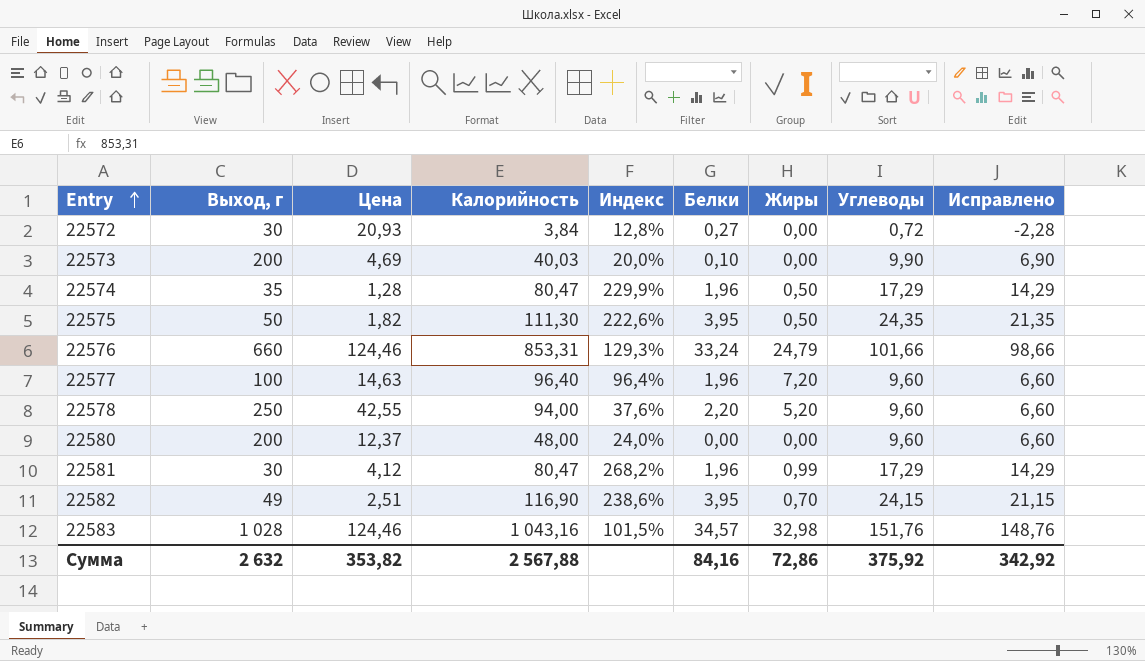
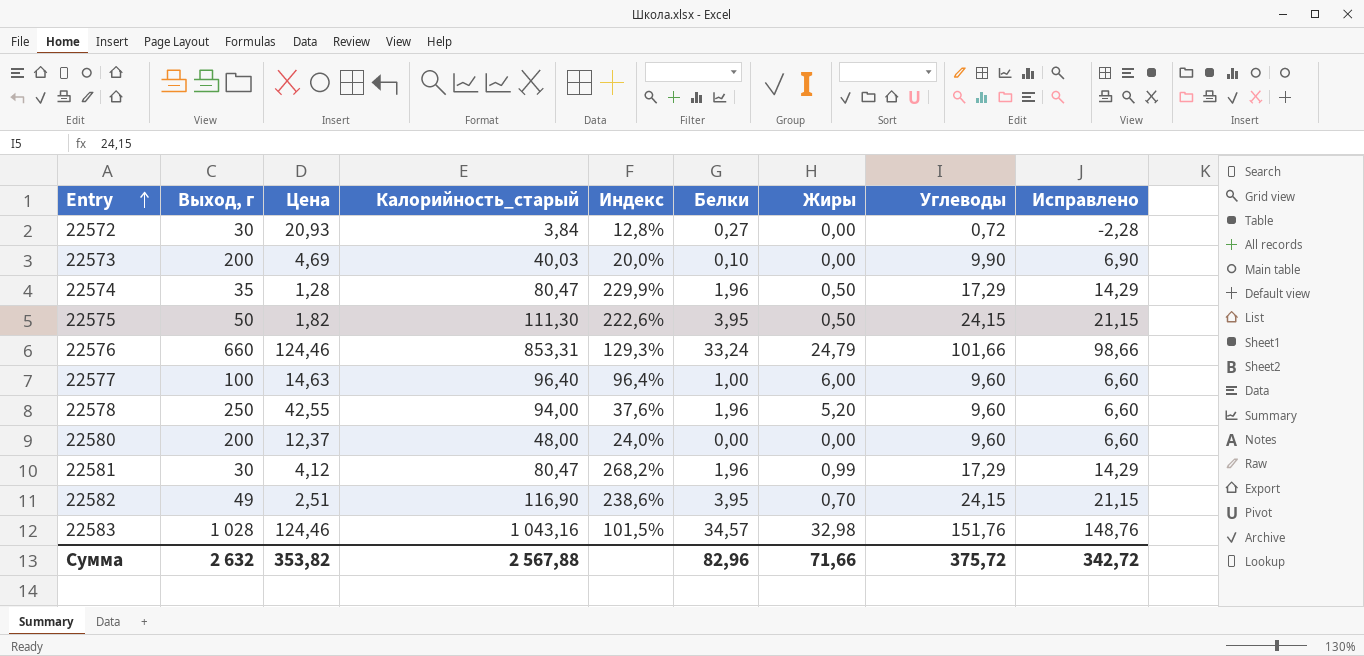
column name: Калорийность -> Калорийность_старый
22575 | Углеводы: 24,35 -> 24,15
22575 | Исправлено: 21,35 -> 21,15
22577 | Белки: 1,96 -> 1,00
22577 | Жиры: 7,20 -> 6,00
22578 | Белки: 2,20 -> 1,96
Сумма | Белки: 84,16 -> 82,96
Сумма | Жиры: 72,86 -> 71,66
Сумма | Углеводы: 375,92 -> 375,72
Сумма | Исправлено: 342,92 -> 342,72

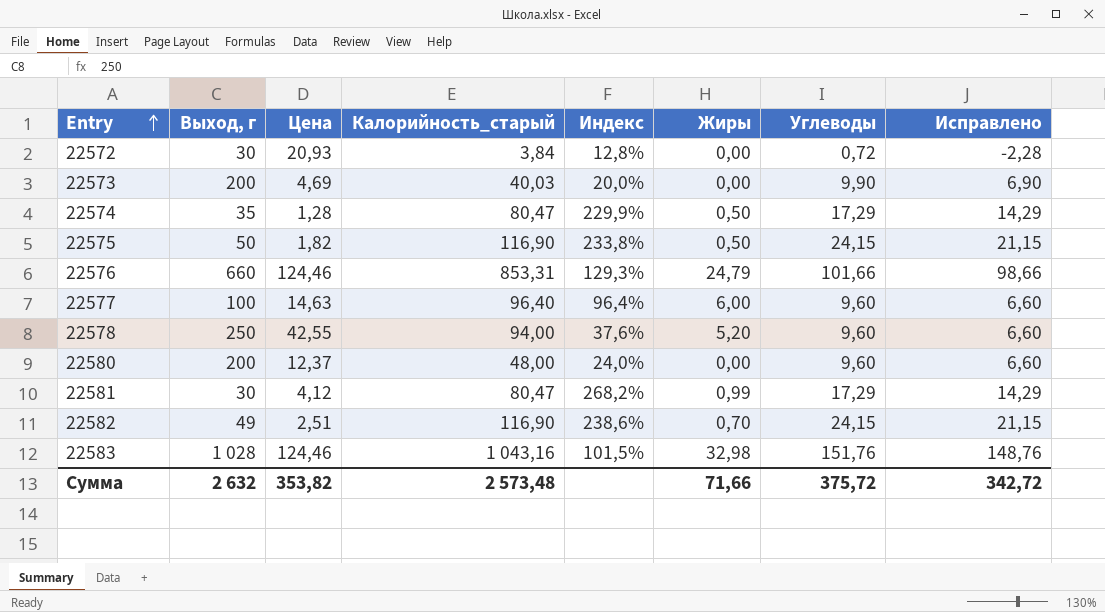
column Белки | position: 6 -> none
22575 | Калорийность_старый: 111,30 -> 116,90
22575 | Индекс: 222,6% -> 233,8%
Сумма | Калорийность_старый: 2 567,88 -> 2 573,48

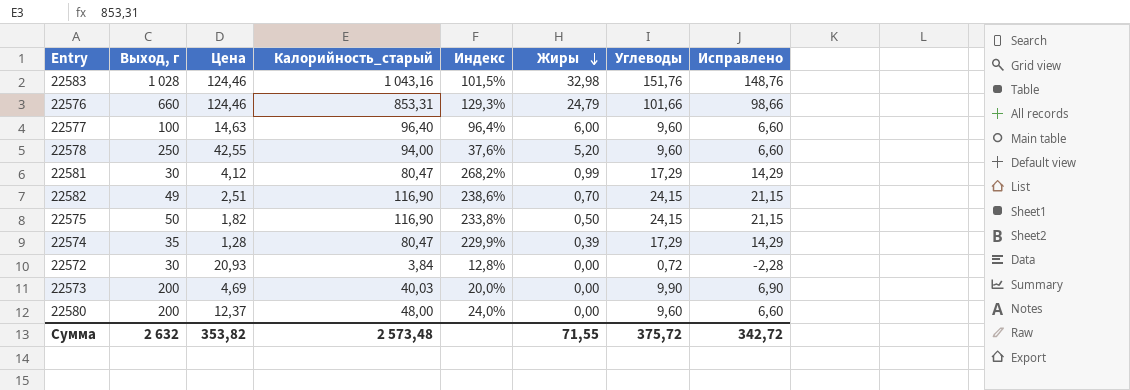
row order: Entry ascending -> Жиры descending
22574 | Жиры: 0,50 -> 0,39
Сумма | Жиры: 71,66 -> 71,55

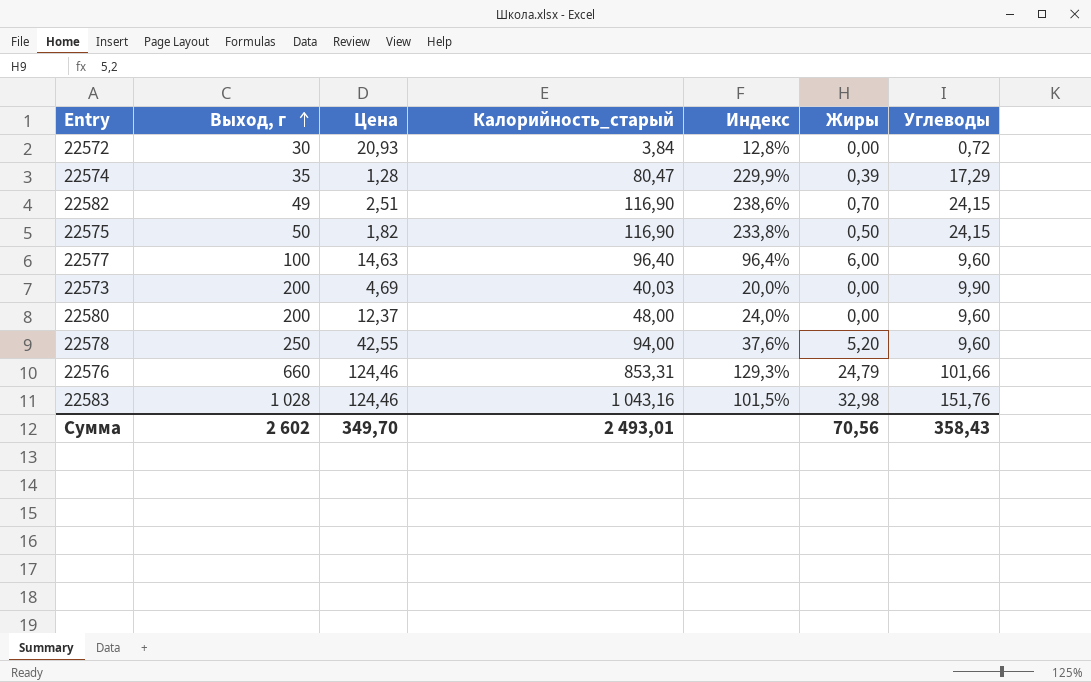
row order: Жиры descending -> Выход, г ascending
column Исправлено | formula: [Углеводы] - 3 -> none
row 22581: 30 | 4,12 | 80,47 | 268,2% | 0,99 | 17,29 | 14,29 -> none
Сумма | Выход, г: 2 632 -> 2 602
Сумма | Цена: 353,82 -> 349,70
Сумма | Калорийность_старый: 2 573,48 -> 2 493,01
Сумма | Жиры: 71,55 -> 70,56
Сумма | Углеводы: 375,72 -> 358,43

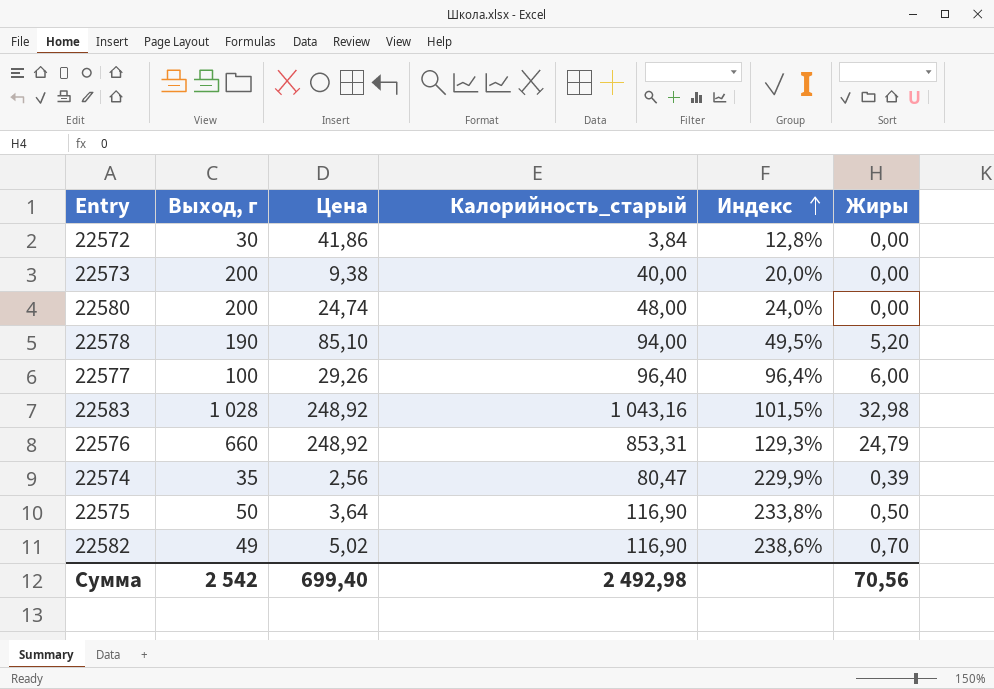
row order: Выход, г ascending -> Индекс ascending
column Углеводы | position: 7 -> none
22572 | Цена: 20,93 -> 41,86
22573 | Цена: 4,69 -> 9,38
22573 | Калорийность_старый: 40,03 -> 40,00
22580 | Цена: 12,37 -> 24,74
22578 | Выход, г: 250 -> 190
22578 | Цена: 42,55 -> 85,10
22578 | Индекс: 37,6% -> 49,5%
22577 | Цена: 14,63 -> 29,26
22583 | Цена: 124,46 -> 248,92
22576 | Цена: 124,46 -> 248,92
22574 | Цена: 1,28 -> 2,56
22575 | Цена: 1,82 -> 3,64
22582 | Цена: 2,51 -> 5,02
Сумма | Выход, г: 2 602 -> 2 542
Сумма | Цена: 349,70 -> 699,40
Сумма | Калорийность_старый: 2 493,01 -> 2 492,98

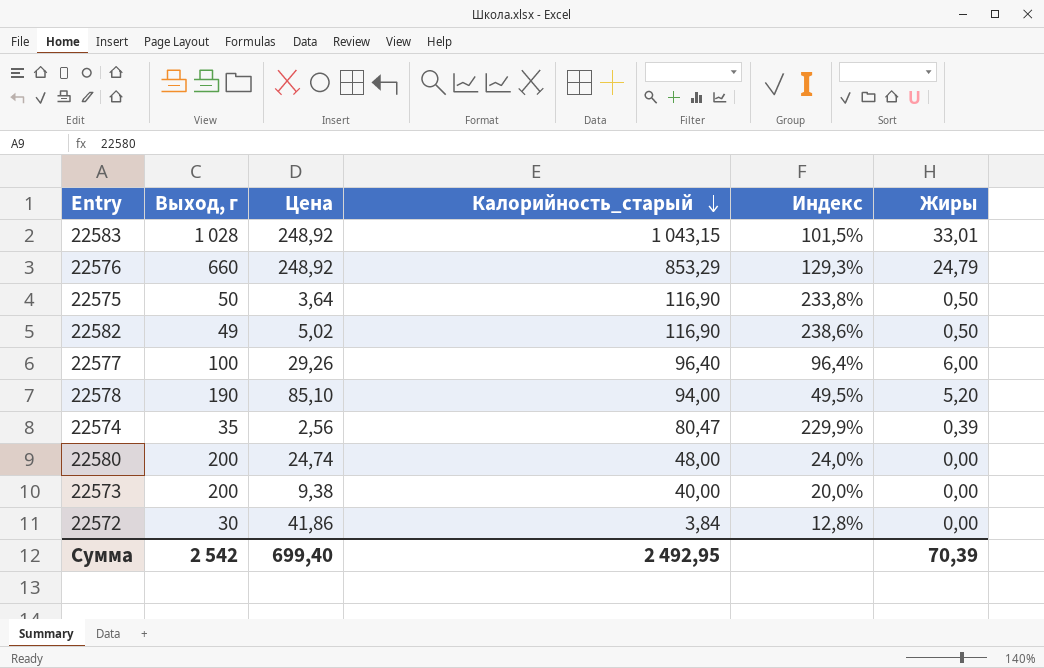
row order: Индекс ascending -> Калорийность_старый descending
22583 | Калорийность_старый: 1 043,16 -> 1 043,15
22583 | Жиры: 32,98 -> 33,01
22576 | Калорийность_старый: 853,31 -> 853,29
22582 | Жиры: 0,70 -> 0,50
Сумма | Калорийность_старый: 2 492,98 -> 2 492,95
Сумма | Жиры: 70,56 -> 70,39

